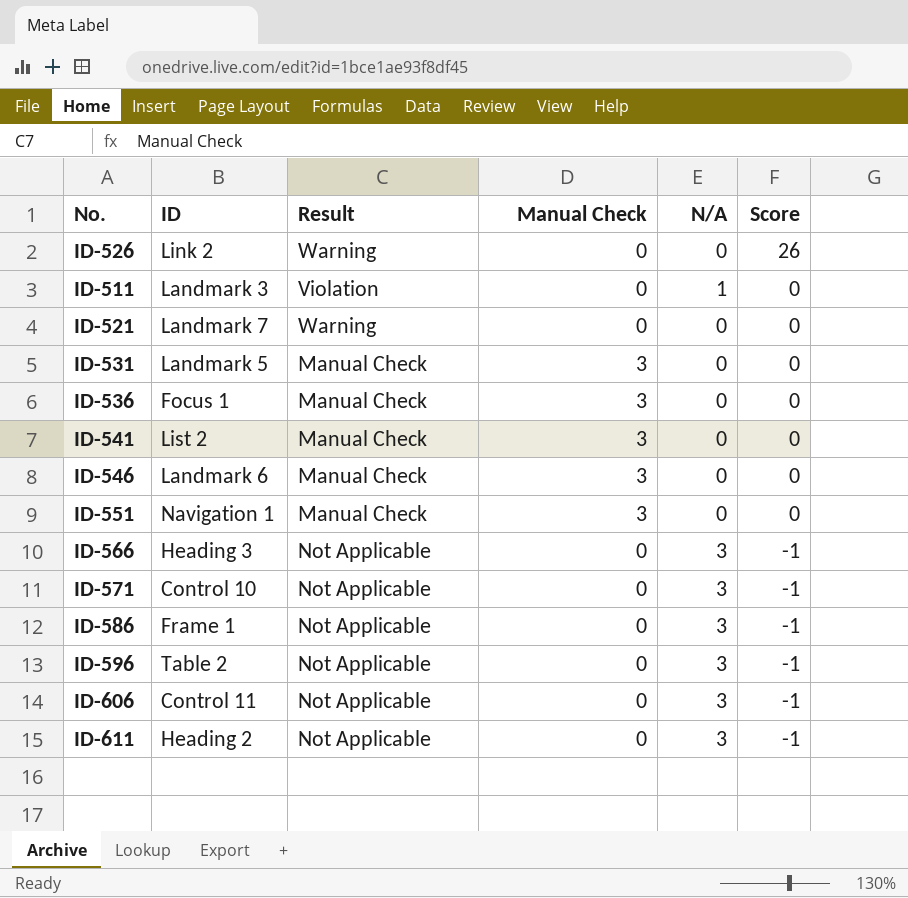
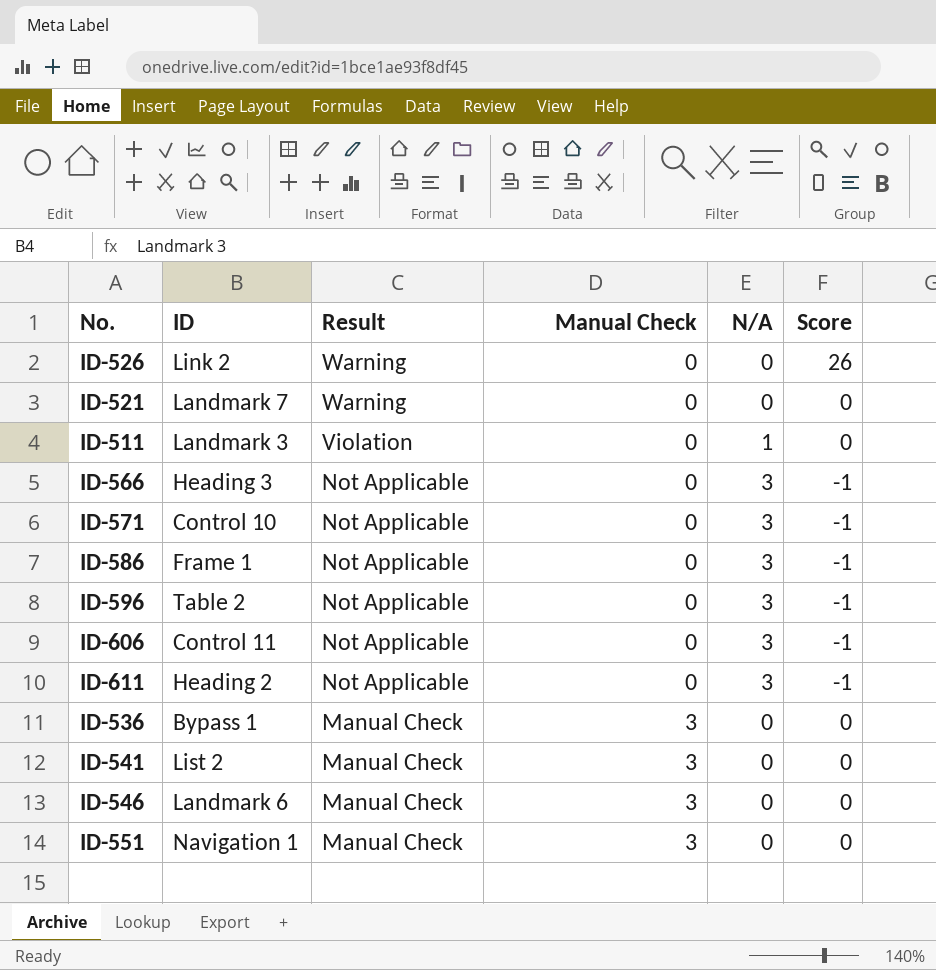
row order: Score descending -> Result descending
row ID-531: Landmark 5 | Manual Check | 3 | 0 | 0 -> none
ID-536 | ID: Focus 1 -> Bypass 1

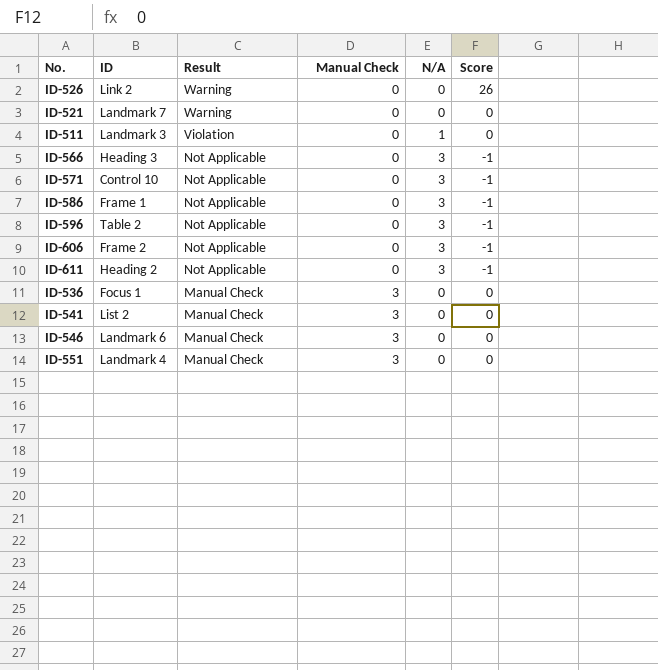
ID-606 | ID: Control 11 -> Frame 2
ID-536 | ID: Bypass 1 -> Focus 1
ID-551 | ID: Navigation 1 -> Landmark 4

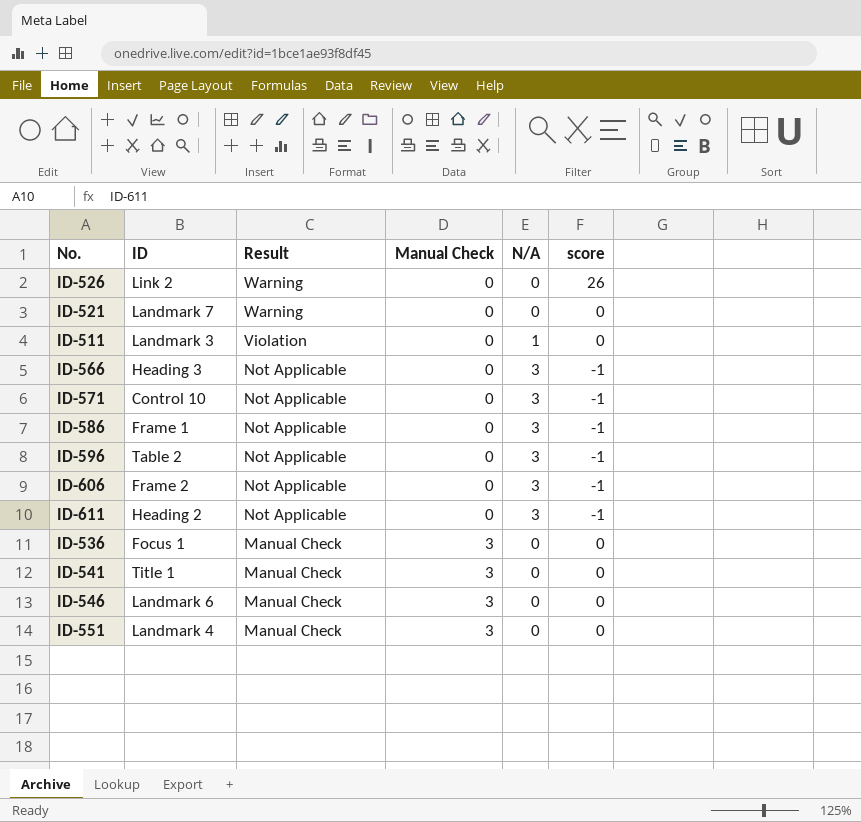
column name: Score -> score
ID-541 | ID: List 2 -> Title 1

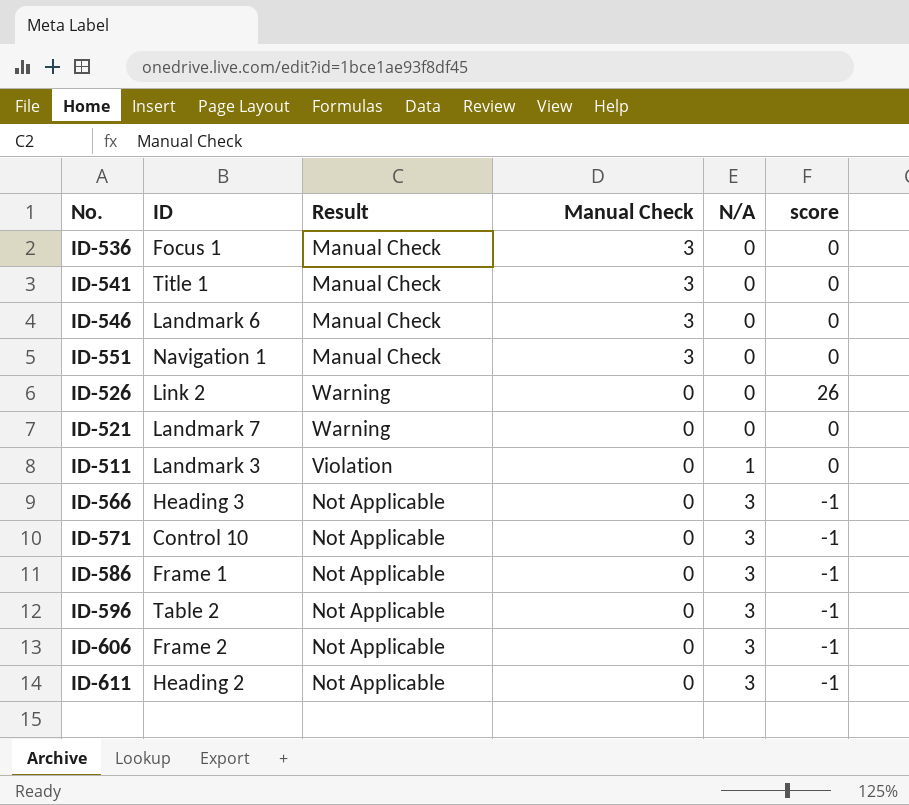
row order: Result descending -> Manual Check descending
ID-551 | ID: Landmark 4 -> Navigation 1

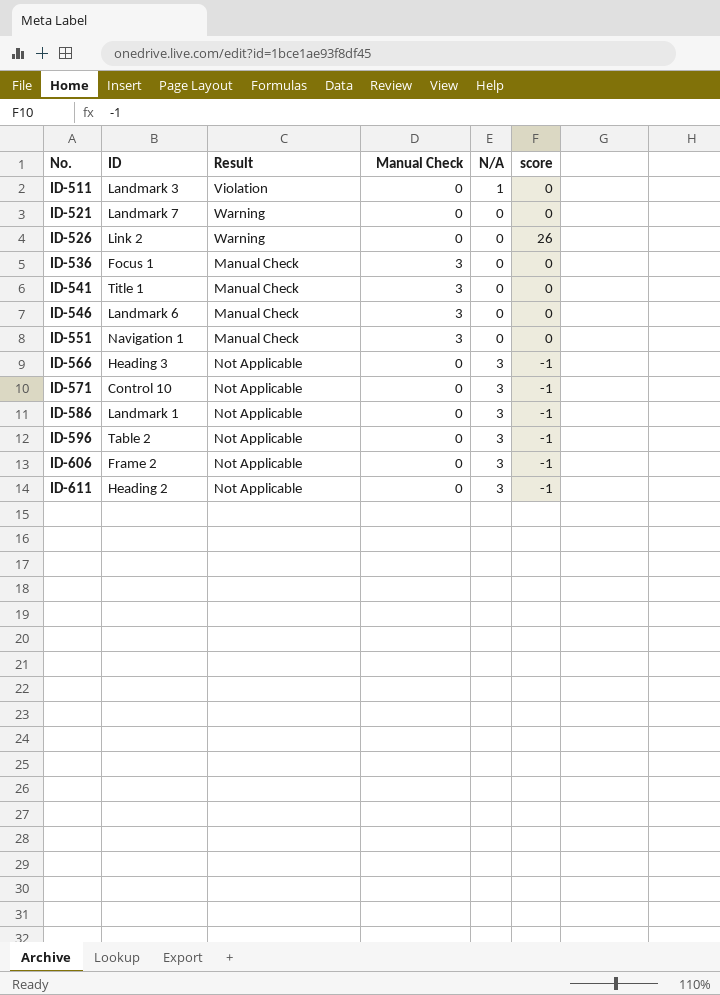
row order: Manual Check descending -> No. ascending
ID-586 | ID: Frame 1 -> Landmark 1

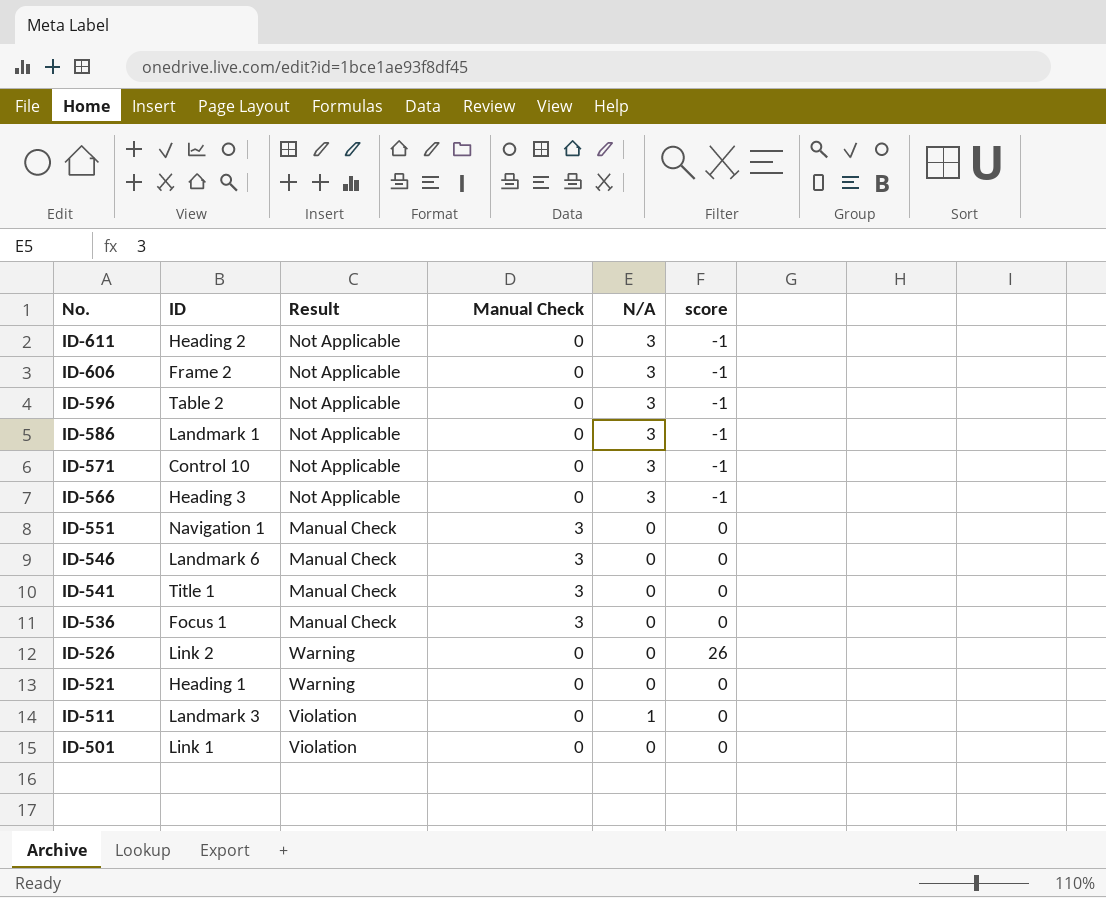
row order: No. ascending -> No. descending
ID-521 | ID: Landmark 7 -> Heading 1
row ID-501: none -> Link 1 | Violation | 0 | 0 | 0

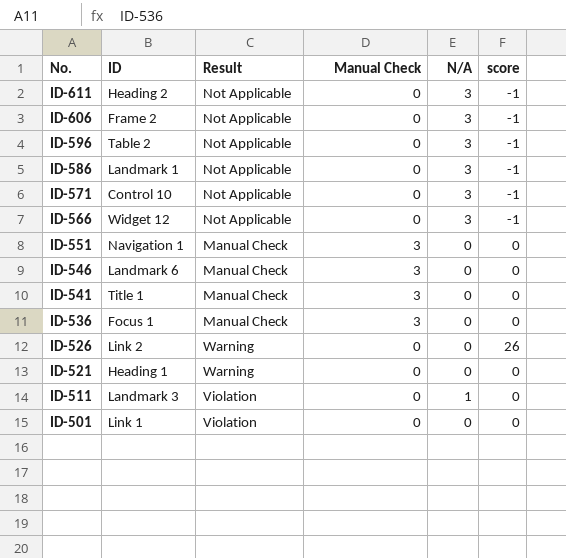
ID-566 | ID: Heading 3 -> Widget 12

